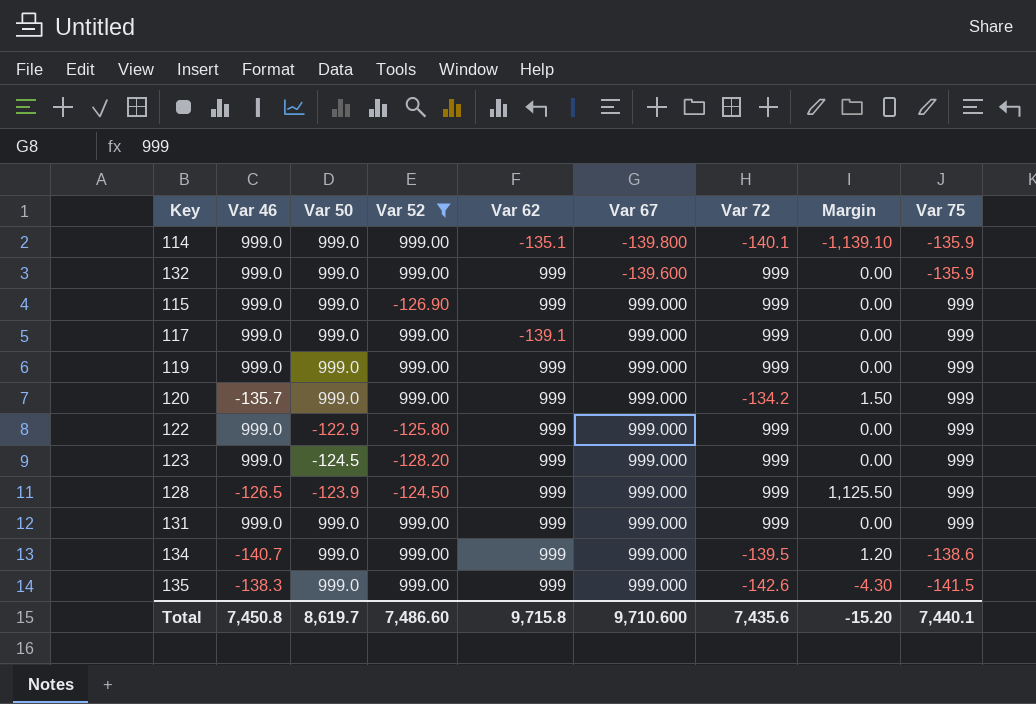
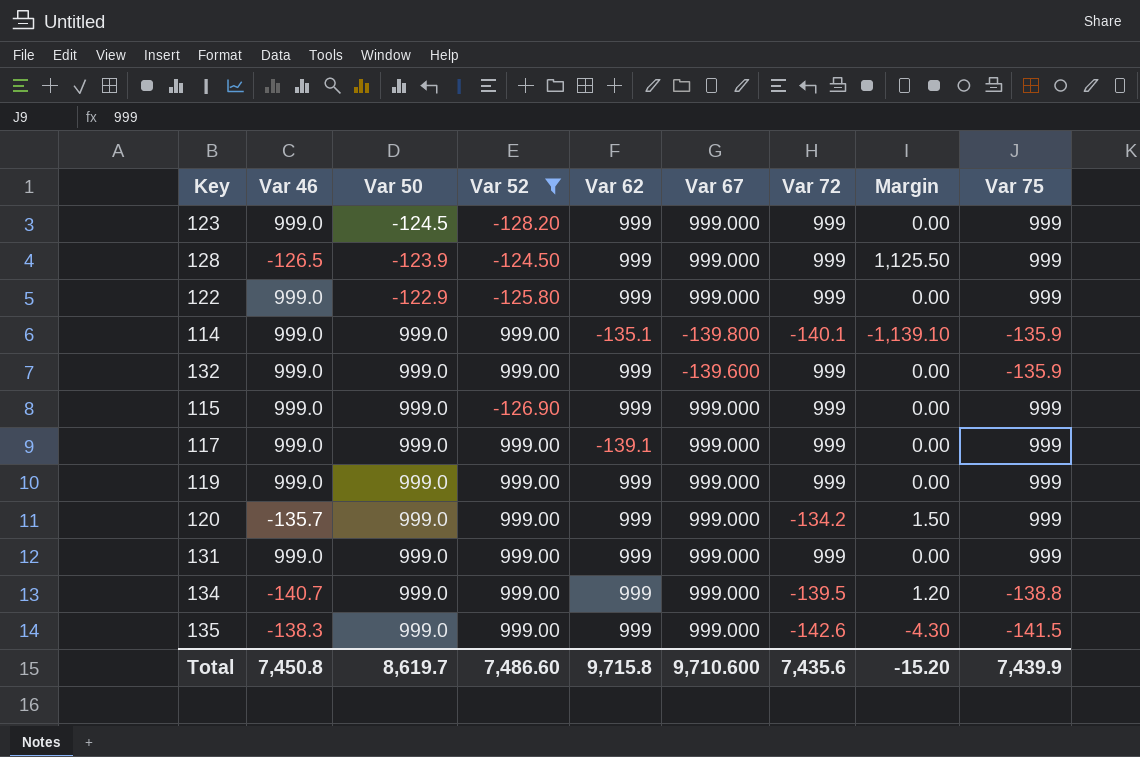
row order: Var 67 ascending -> Var 50 ascending
134 | Var 75: -138.6 -> -138.8
Total | Var 75: 7,440.1 -> 7,439.9

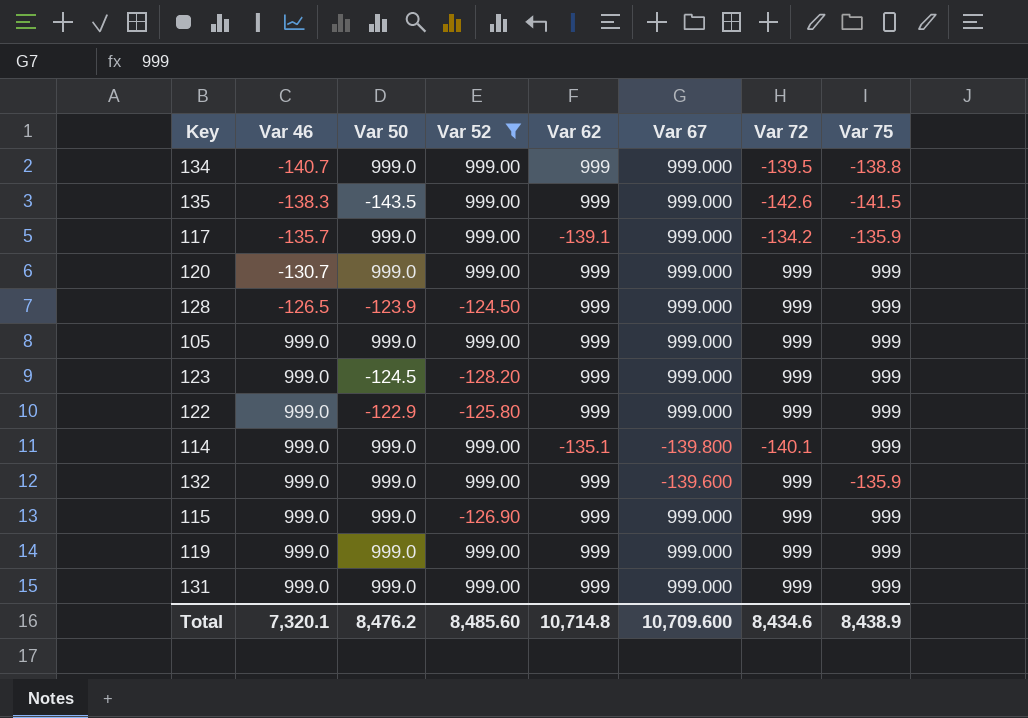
row order: Var 50 ascending -> Var 46 ascending
column Margin | formula: [Var 72] - [Var 46] -> none
135 | Var 50: 999.0 -> -143.5
117 | Var 46: 999.0 -> -135.7
117 | Var 72: 999 -> -134.2
117 | Var 75: 999 -> -135.9
120 | Var 46: -135.7 -> -130.7
120 | Var 72: -134.2 -> 999
row 105: none -> 999.0 | 999.0 | 999.00 | 999 | 999.000 | 999 | 999
114 | Var 75: -135.9 -> 999
Total | Var 46: 7,450.8 -> 7,320.1
Total | Var 50: 8,619.7 -> 8,476.2
Total | Var 52: 7,486.60 -> 8,485.60
Total | Var 62: 9,715.8 -> 10,714.8
Total | Var 67: 9,710.600 -> 10,709.600
Total | Var 72: 7,435.6 -> 8,434.6
Total | Var 75: 7,439.9 -> 8,438.9

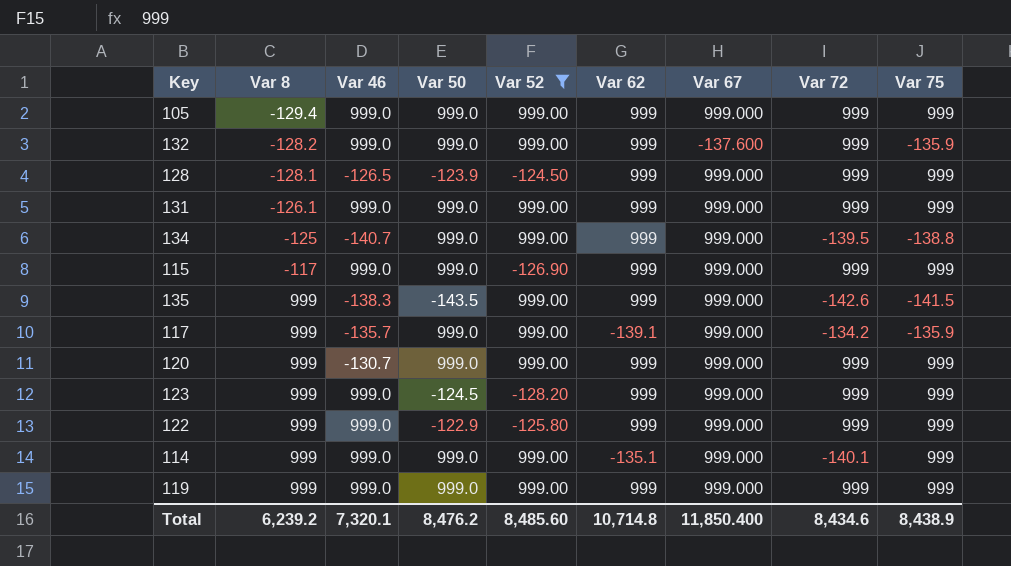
row order: Var 46 ascending -> Var 8 ascending
column Var 8 | position: none -> 2
132 | Var 67: -139.600 -> -137.600
114 | Var 67: -139.800 -> 999.000
Total | Var 67: 10,709.600 -> 11,850.400

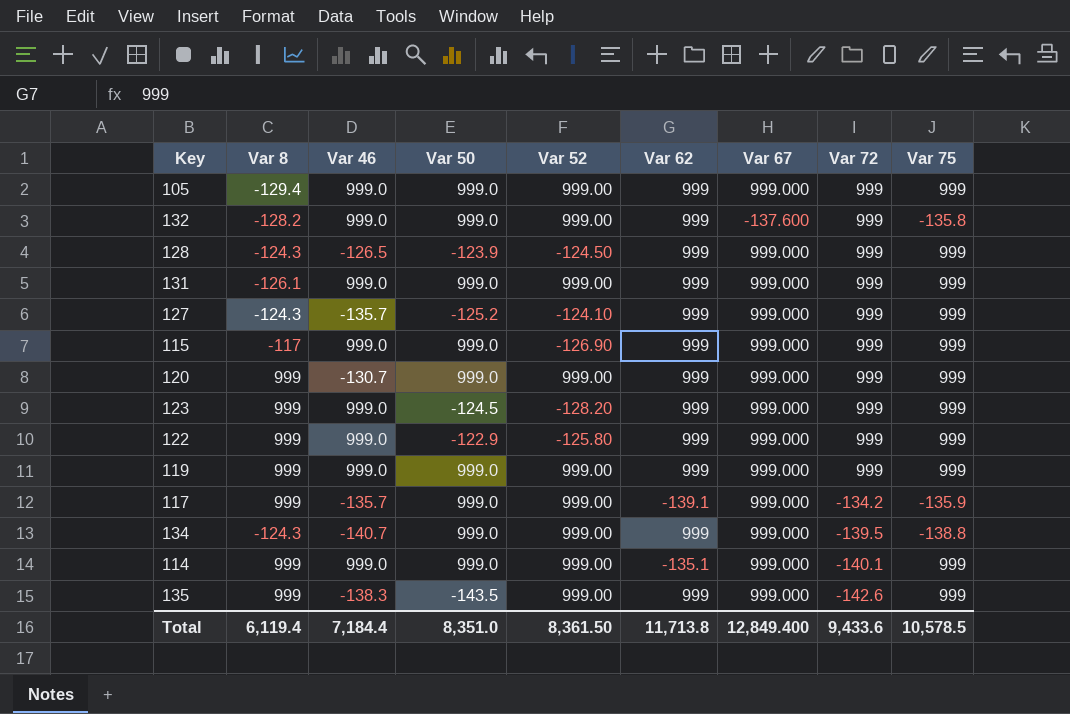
filter: Var 52 != -124.10 -> none
row order: Var 8 ascending -> Var 72 descending
132 | Var 75: -135.9 -> -135.8
128 | Var 8: -128.1 -> -124.3
134 | Var 8: -125 -> -124.3
135 | Var 75: -141.5 -> 999
Total | Var 8: 6,239.2 -> 6,119.4
Total | Var 46: 7,320.1 -> 7,184.4
Total | Var 50: 8,476.2 -> 8,351.0
Total | Var 52: 8,485.60 -> 8,361.50
Total | Var 62: 10,714.8 -> 11,713.8
Total | Var 67: 11,850.400 -> 12,849.400
Total | Var 72: 8,434.6 -> 9,433.6
Total | Var 75: 8,438.9 -> 10,578.5

